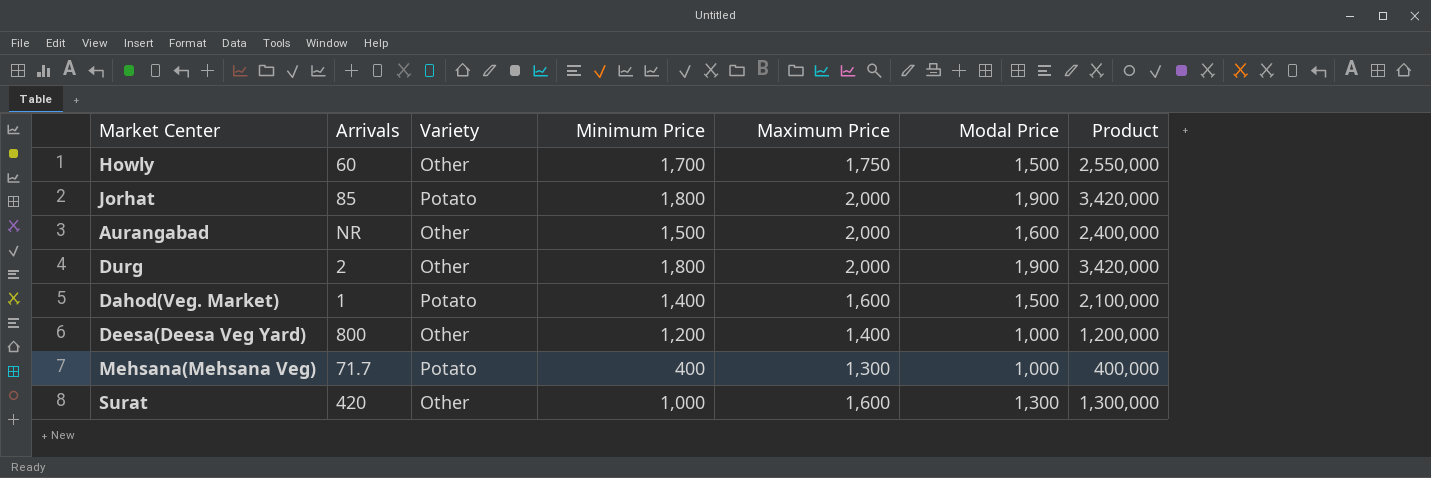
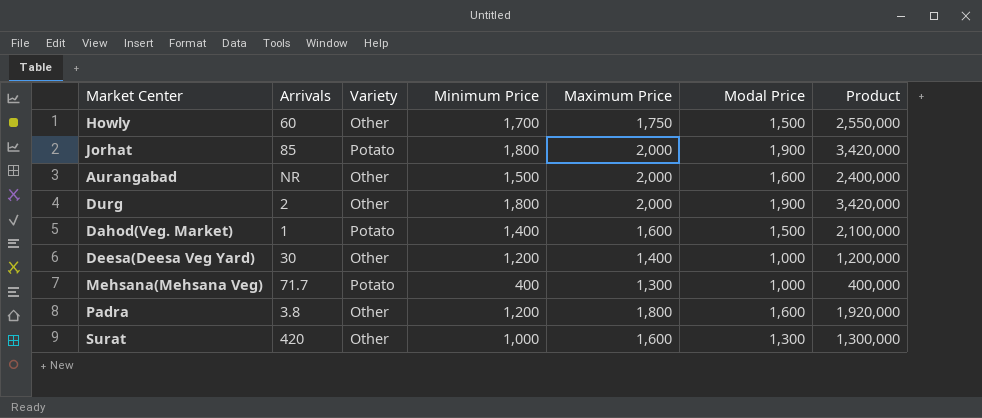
Deesa(Deesa Veg Yard) | Arrivals: 800 -> 30
row Padra: none -> 3.8 | Other | 1,200 | 1,800 | 1,600 | 1,920,000

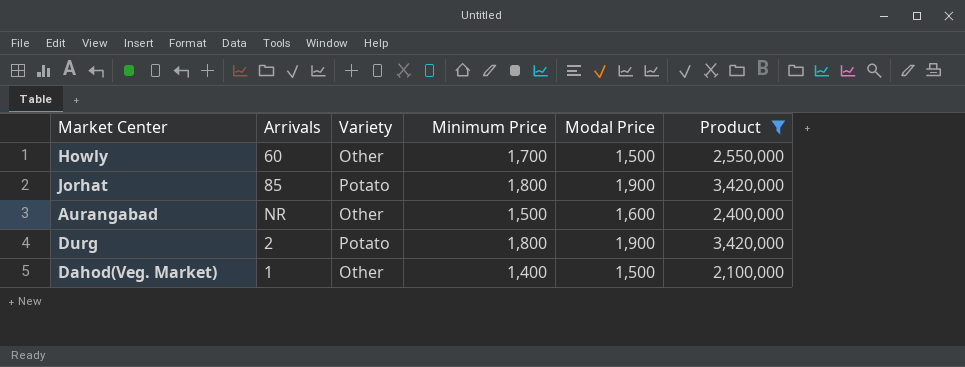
filter: none -> Product >= 2,100,000
column Maximum Price | position: 5 -> none
Durg | Variety: Other -> Potato
Dahod(Veg. Market) | Variety: Potato -> Other

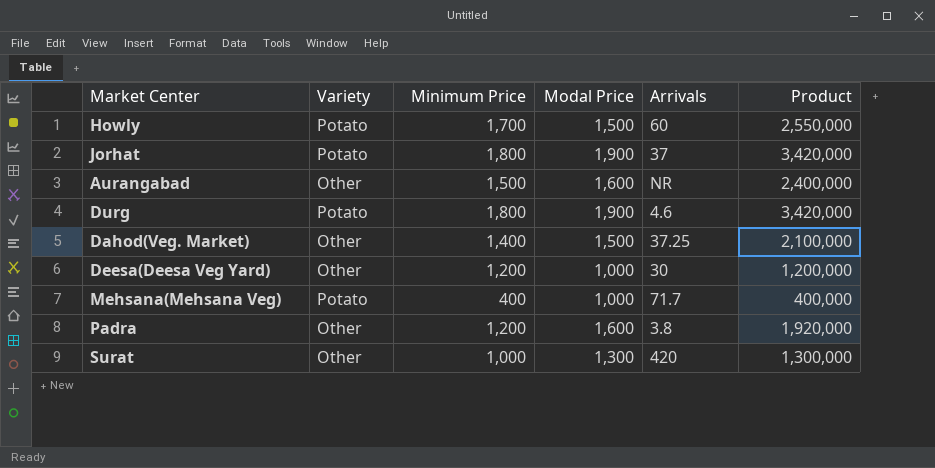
filter: Product >= 2,100,000 -> none
column Arrivals | position: 2 -> 5
Howly | Variety: Other -> Potato
Jorhat | Arrivals: 85 -> 37
Durg | Arrivals: 2 -> 4.6
Dahod(Veg. Market) | Arrivals: 1 -> 37.25

